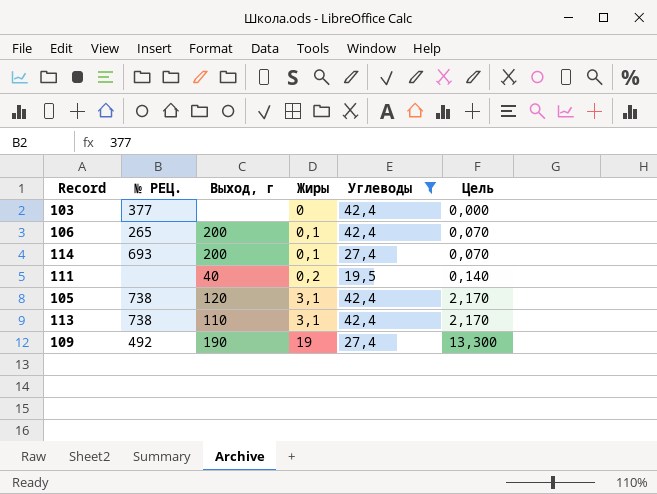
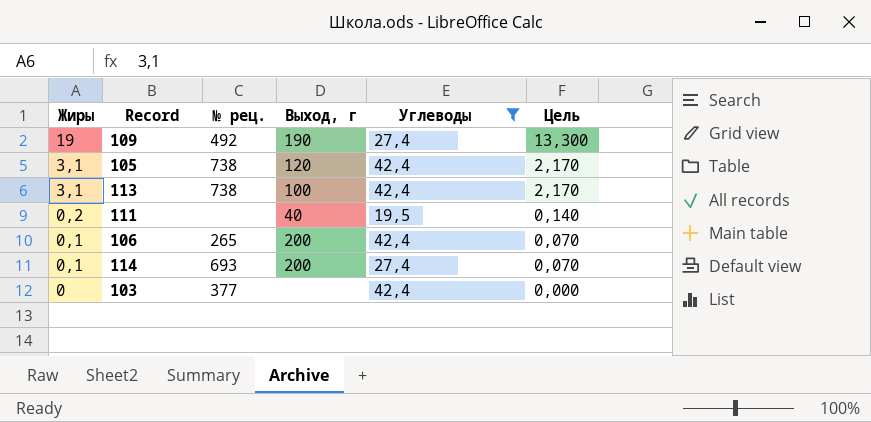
row order: Жиры ascending -> Жиры descending
column Жиры | position: 4 -> 1
column name: № РЕЦ. -> № рец.
113 | Выход, г: 110 -> 100

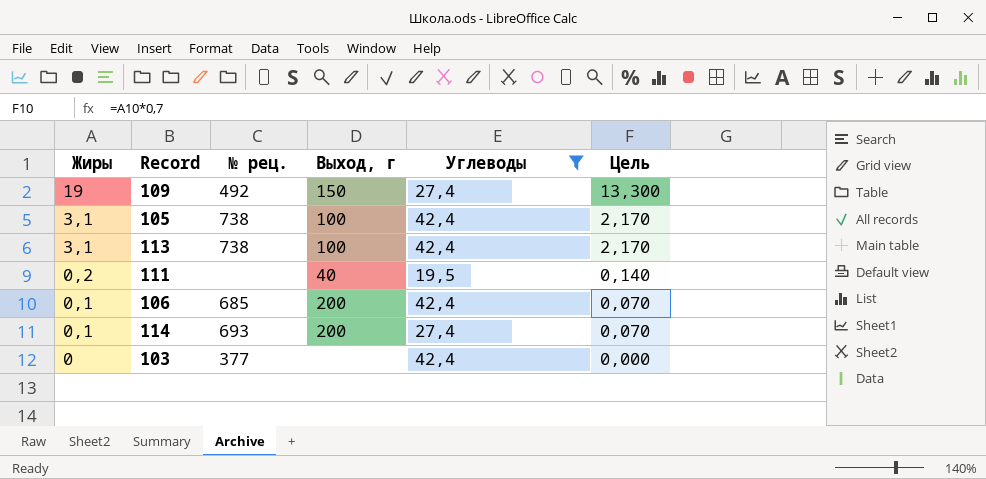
109 | Выход, г: 190 -> 150
105 | Выход, г: 120 -> 100
106 | № рец.: 265 -> 685

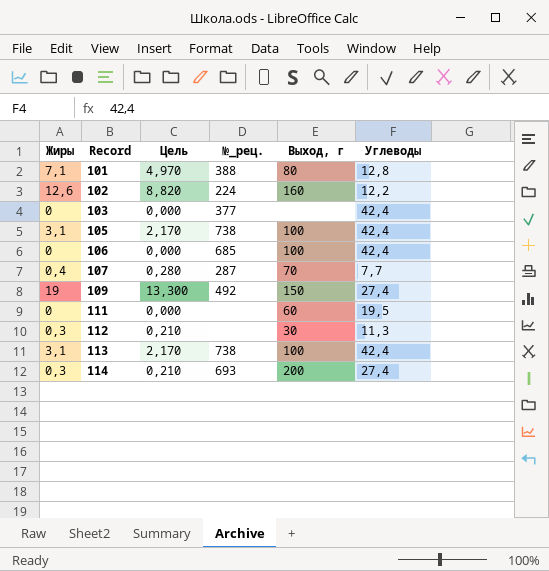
filter: Углеводы >= 19,5 -> none
row order: Жиры descending -> Record ascending
column Цель | position: 6 -> 3
column name: № рец. -> №_рец.
106 | Жиры: 0,1 -> 0
106 | Цель: 0,070 -> 0,000
106 | Выход, г: 200 -> 100
111 | Жиры: 0,2 -> 0
111 | Цель: 0,140 -> 0,000
111 | Выход, г: 40 -> 60
114 | Жиры: 0,1 -> 0,3
114 | Цель: 0,070 -> 0,210

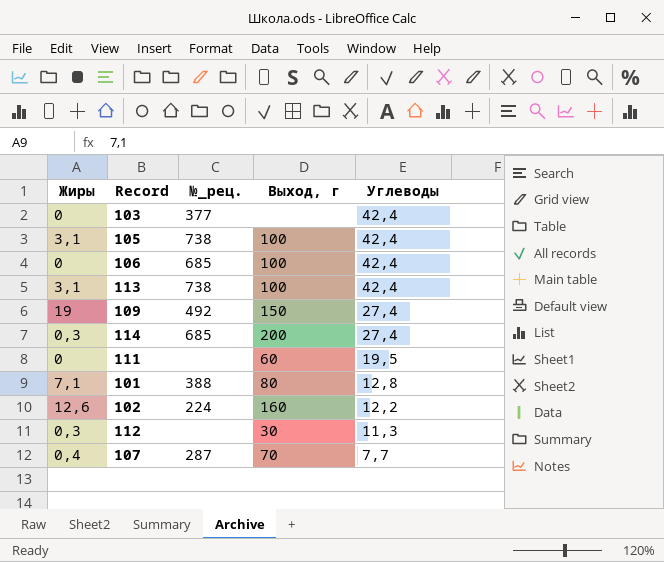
row order: Record ascending -> Углеводы descending
column Цель | formula: [Жиры] * 0,7 -> none
114 | №_рец.: 693 -> 685

